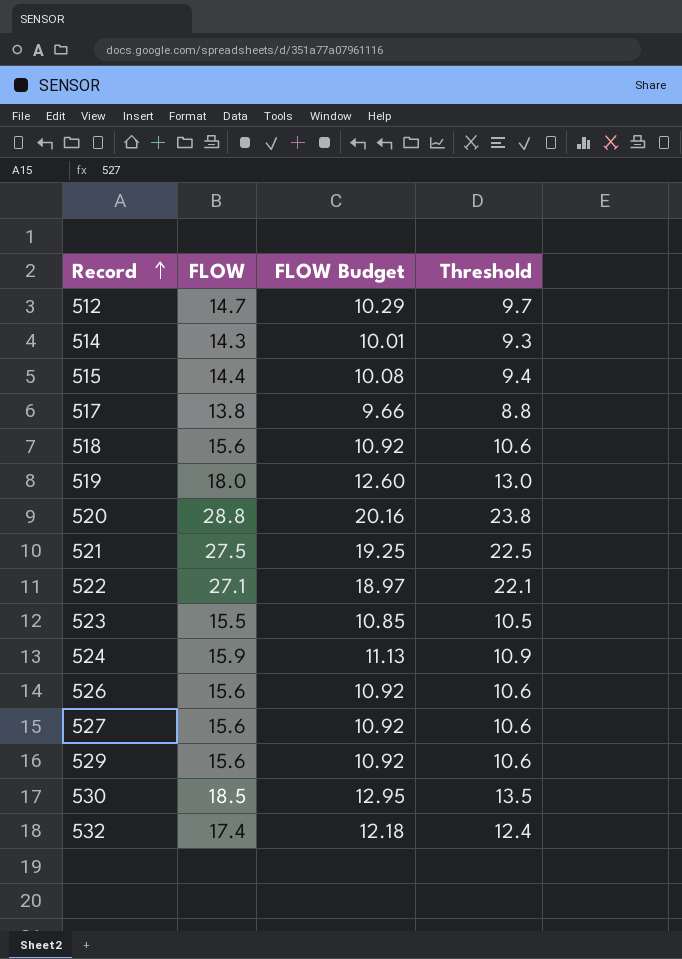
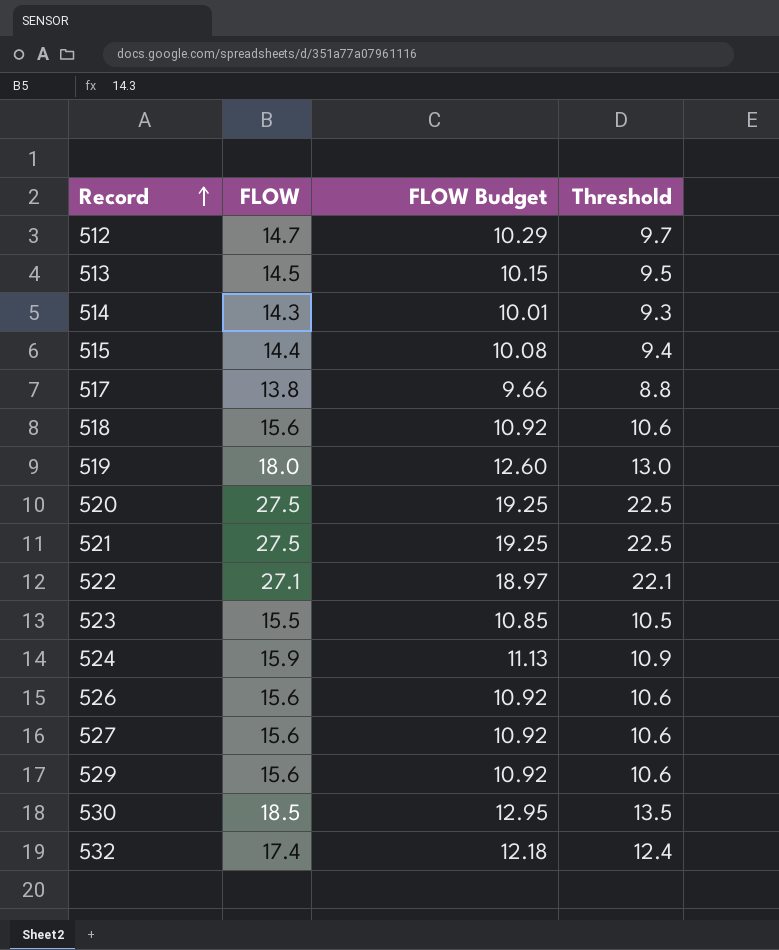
row 513: none -> 14.5 | 10.15 | 9.5
520 | FLOW: 28.8 -> 27.5
520 | FLOW Budget: 20.16 -> 19.25
520 | Threshold: 23.8 -> 22.5

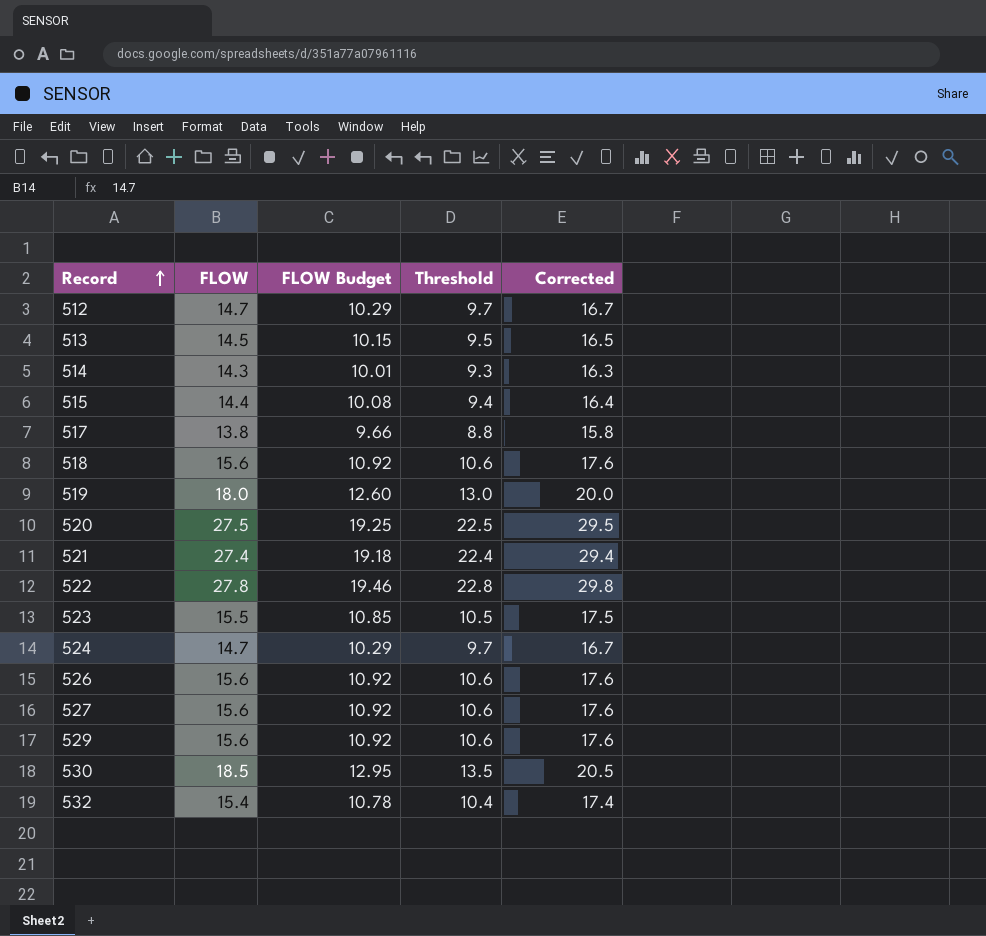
column Corrected | formula: none -> [FLOW] + 2
521 | FLOW: 27.5 -> 27.4
521 | FLOW Budget: 19.25 -> 19.18
521 | Threshold: 22.5 -> 22.4
522 | FLOW: 27.1 -> 27.8
522 | FLOW Budget: 18.97 -> 19.46
522 | Threshold: 22.1 -> 22.8
524 | FLOW: 15.9 -> 14.7
524 | FLOW Budget: 11.13 -> 10.29
524 | Threshold: 10.9 -> 9.7
532 | FLOW: 17.4 -> 15.4
532 | FLOW Budget: 12.18 -> 10.78
532 | Threshold: 12.4 -> 10.4

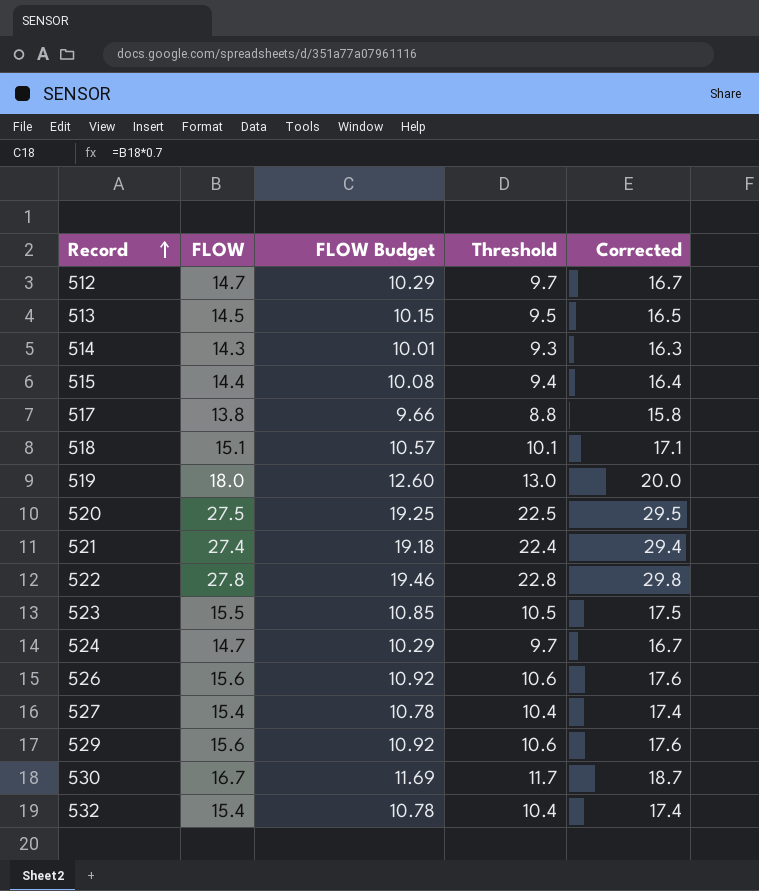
518 | FLOW: 15.6 -> 15.1
518 | FLOW Budget: 10.92 -> 10.57
518 | Threshold: 10.6 -> 10.1
518 | Corrected: 17.6 -> 17.1
527 | FLOW: 15.6 -> 15.4
527 | FLOW Budget: 10.92 -> 10.78
527 | Threshold: 10.6 -> 10.4
527 | Corrected: 17.6 -> 17.4
530 | FLOW: 18.5 -> 16.7
530 | FLOW Budget: 12.95 -> 11.69
530 | Threshold: 13.5 -> 11.7
530 | Corrected: 20.5 -> 18.7

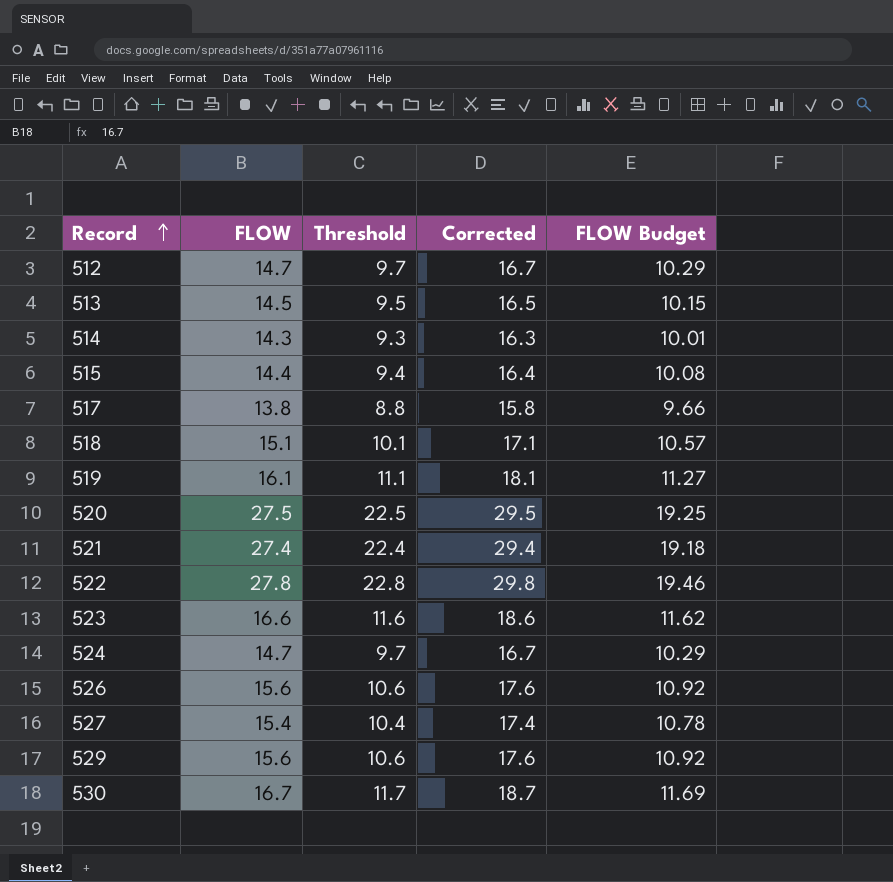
column FLOW Budget | position: 3 -> 5
row 532: 15.4 | 10.78 | 10.4 | 17.4 -> none
519 | FLOW: 18.0 -> 16.1
519 | Threshold: 13.0 -> 11.1
519 | Corrected: 20.0 -> 18.1
519 | FLOW Budget: 12.60 -> 11.27
523 | FLOW: 15.5 -> 16.6
523 | Threshold: 10.5 -> 11.6
523 | Corrected: 17.5 -> 18.6
523 | FLOW Budget: 10.85 -> 11.62

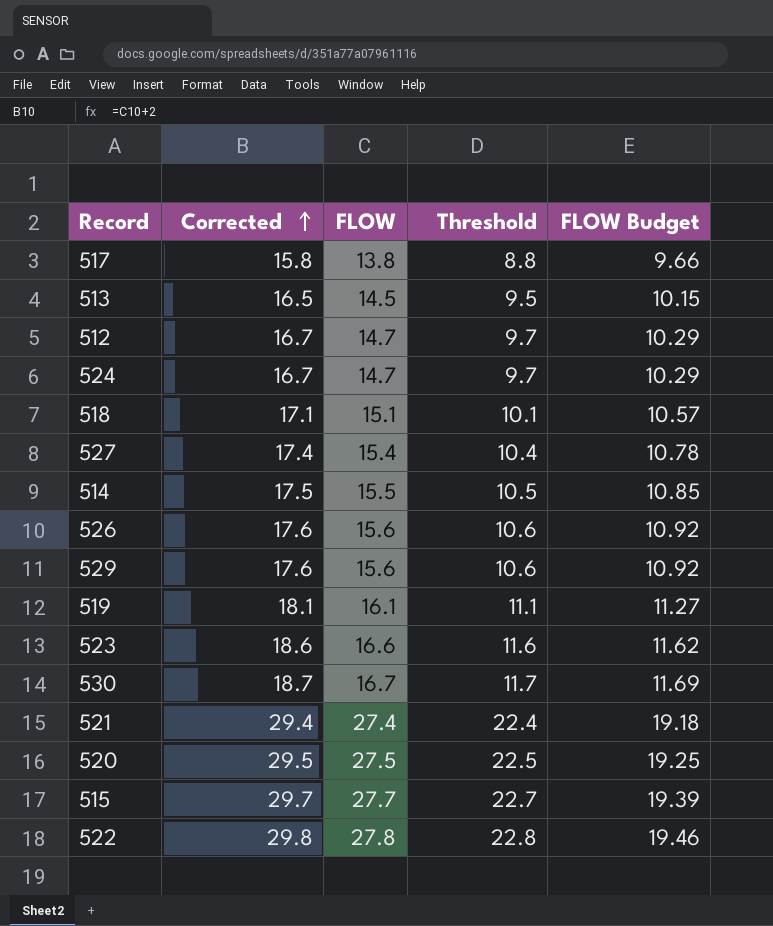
row order: Record ascending -> Corrected ascending
column Corrected | position: 4 -> 2
514 | Corrected: 16.3 -> 17.5
514 | FLOW: 14.3 -> 15.5
514 | Threshold: 9.3 -> 10.5
514 | FLOW Budget: 10.01 -> 10.85
515 | Corrected: 16.4 -> 29.7
515 | FLOW: 14.4 -> 27.7
515 | Threshold: 9.4 -> 22.7
515 | FLOW Budget: 10.08 -> 19.39

